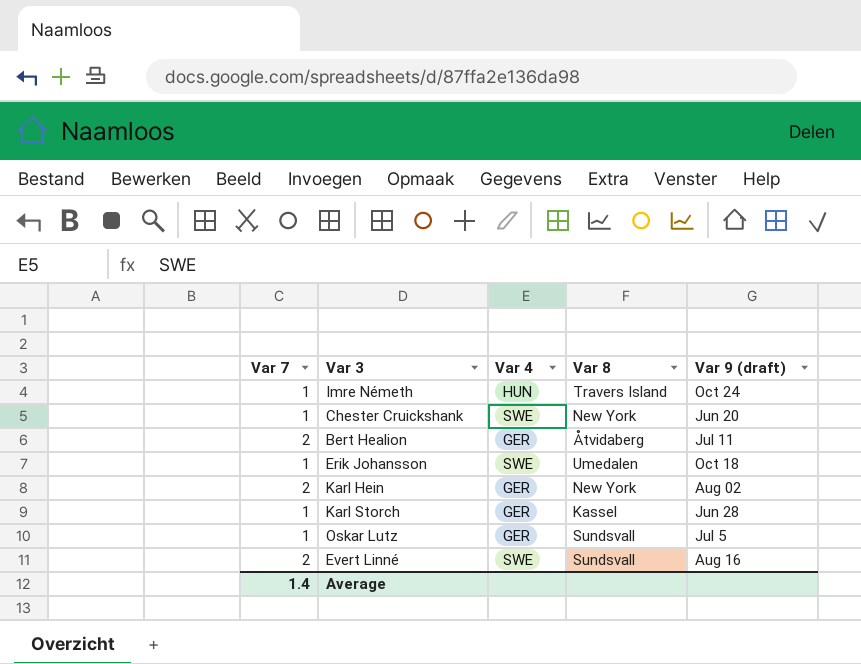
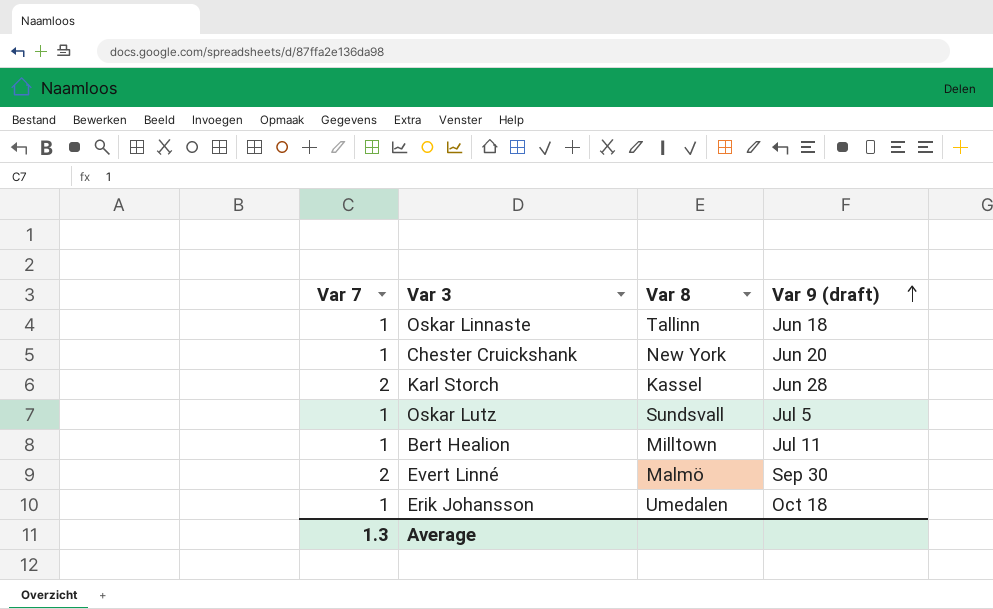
row order: none -> Var 9 (draft) ascending
column Var 4 | position: 3 -> none
row Imre Németh: 1 | HUN | Travers Island | Oct 24 -> none
row Karl Hein: 2 | GER | New York | Aug 02 -> none
row Oskar Linnaste: none -> 1 | Tallinn | Jun 18
Karl Storch | Var 7: 1 -> 2
Bert Healion | Var 7: 2 -> 1
Bert Healion | Var 8: Åtvidaberg -> Milltown
Evert Linné | Var 8: Sundsvall -> Malmö
Evert Linné | Var 9 (draft): Aug 16 -> Sep 30
Average | Var 7: 1.4 -> 1.3

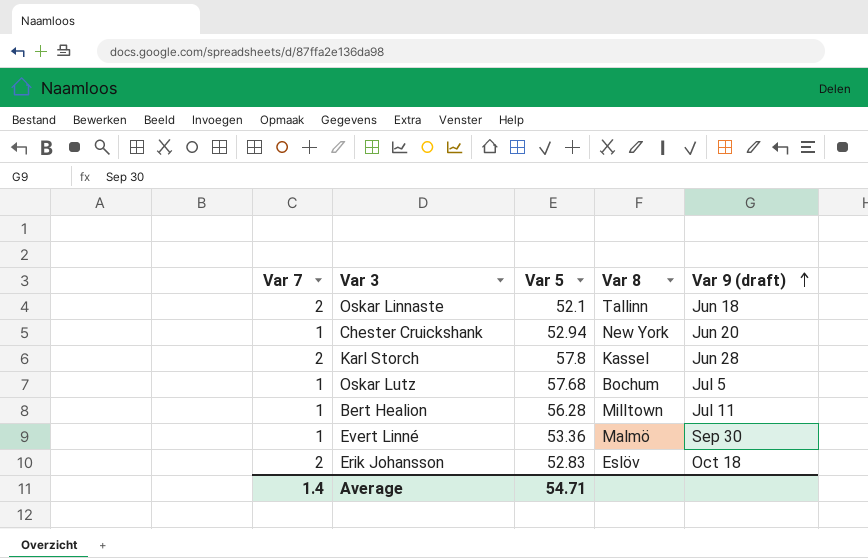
column Var 5 | position: none -> 3
Oskar Linnaste | Var 7: 1 -> 2
Oskar Lutz | Var 8: Sundsvall -> Bochum
Evert Linné | Var 7: 2 -> 1
Erik Johansson | Var 7: 1 -> 2
Erik Johansson | Var 8: Umedalen -> Eslöv
Average | Var 7: 1.3 -> 1.4

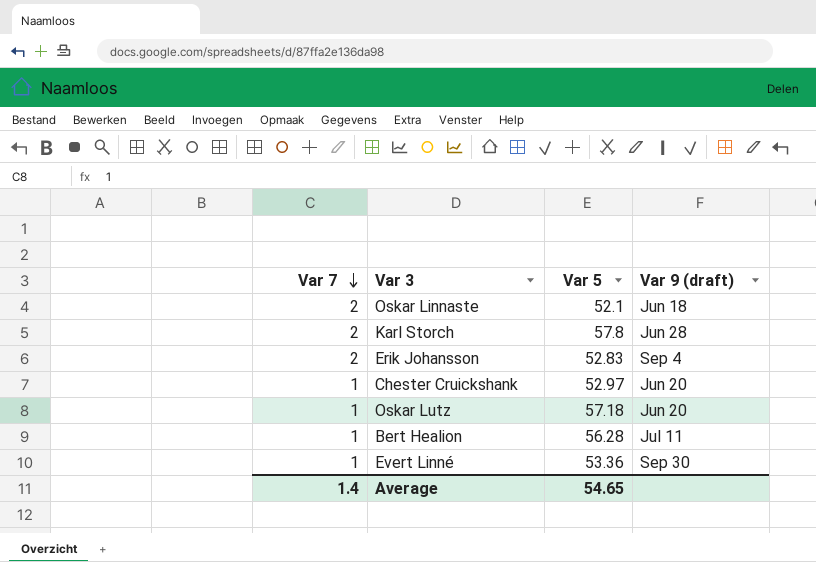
row order: Var 9 (draft) ascending -> Var 7 descending
column Var 8 | position: 4 -> none
Erik Johansson | Var 9 (draft): Oct 18 -> Sep 4
Chester Cruickshank | Var 5: 52.94 -> 52.97
Oskar Lutz | Var 5: 57.68 -> 57.18
Oskar Lutz | Var 9 (draft): Jul 5 -> Jun 20
Average | Var 5: 54.71 -> 54.65

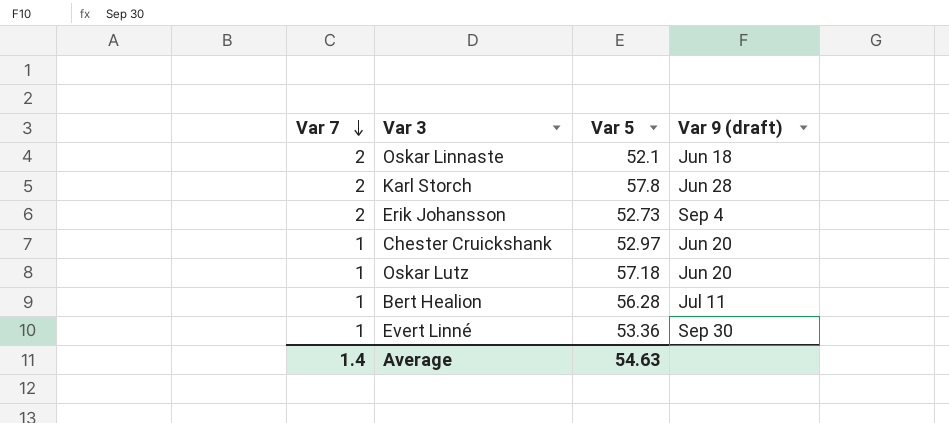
Erik Johansson | Var 5: 52.83 -> 52.73
Average | Var 5: 54.65 -> 54.63

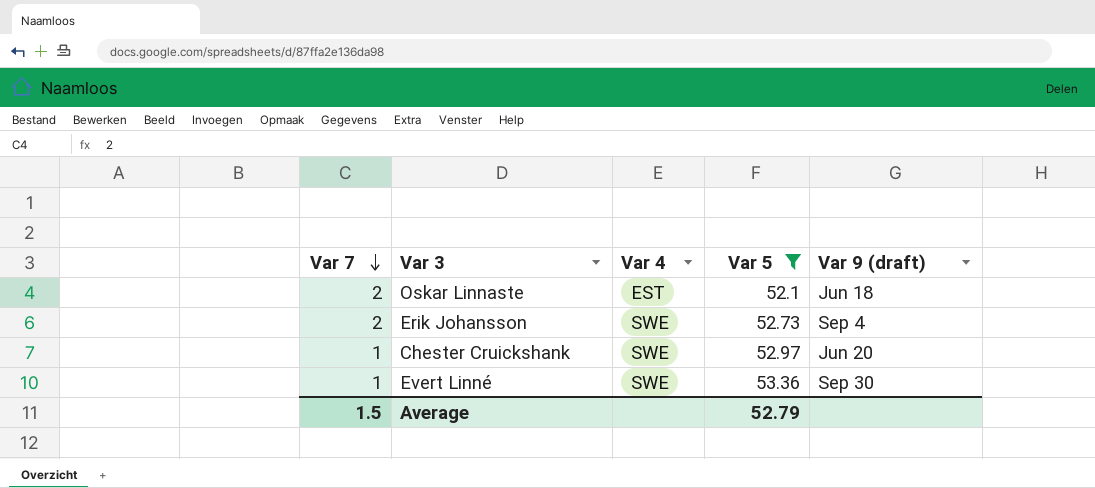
filter: none -> Var 5 <= 53.36
column Var 4 | position: none -> 3
Average | Var 7: 1.4 -> 1.5
Average | Var 5: 54.63 -> 52.79

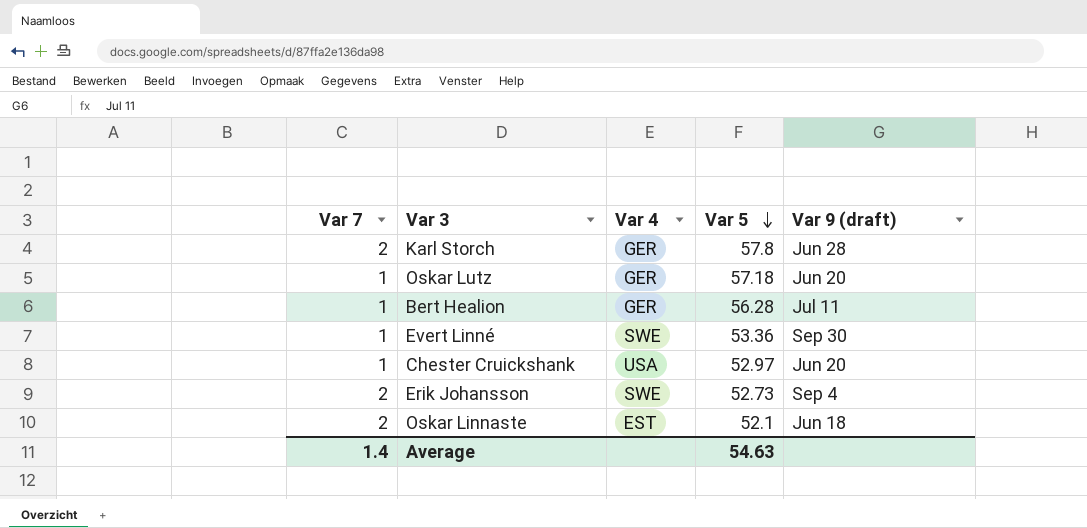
filter: Var 5 <= 53.36 -> none
row order: Var 7 descending -> Var 5 descending
Chester Cruickshank | Var 4: SWE -> USA
Average | Var 7: 1.5 -> 1.4
Average | Var 5: 52.79 -> 54.63

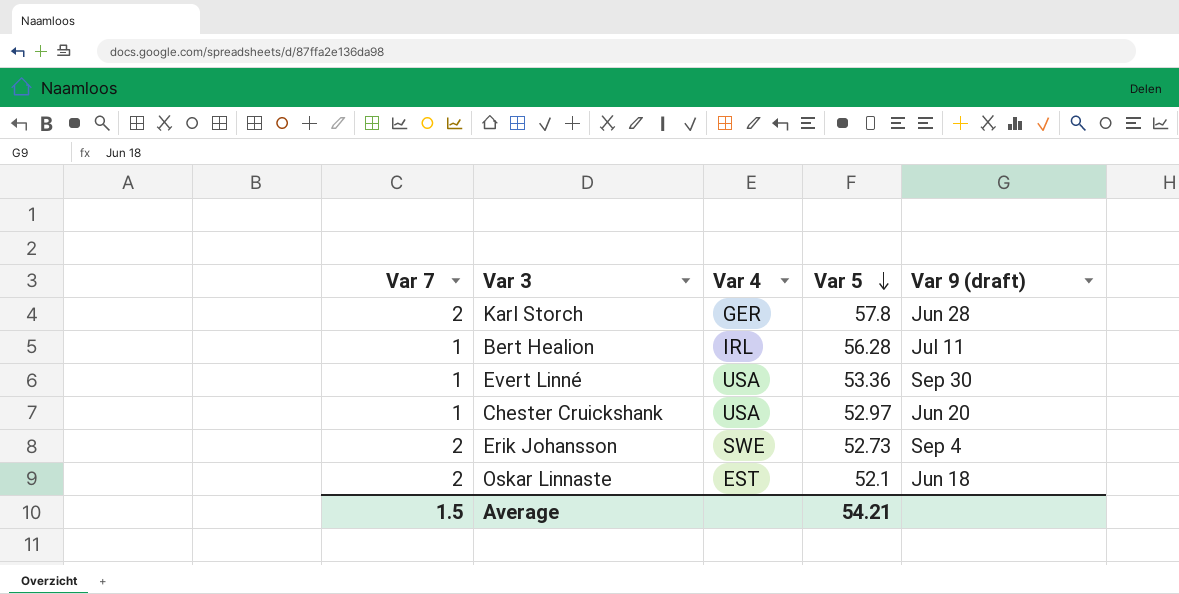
row Oskar Lutz: 1 | GER | 57.18 | Jun 20 -> none
Bert Healion | Var 4: GER -> IRL
Evert Linné | Var 4: SWE -> USA
Average | Var 7: 1.4 -> 1.5
Average | Var 5: 54.63 -> 54.21

